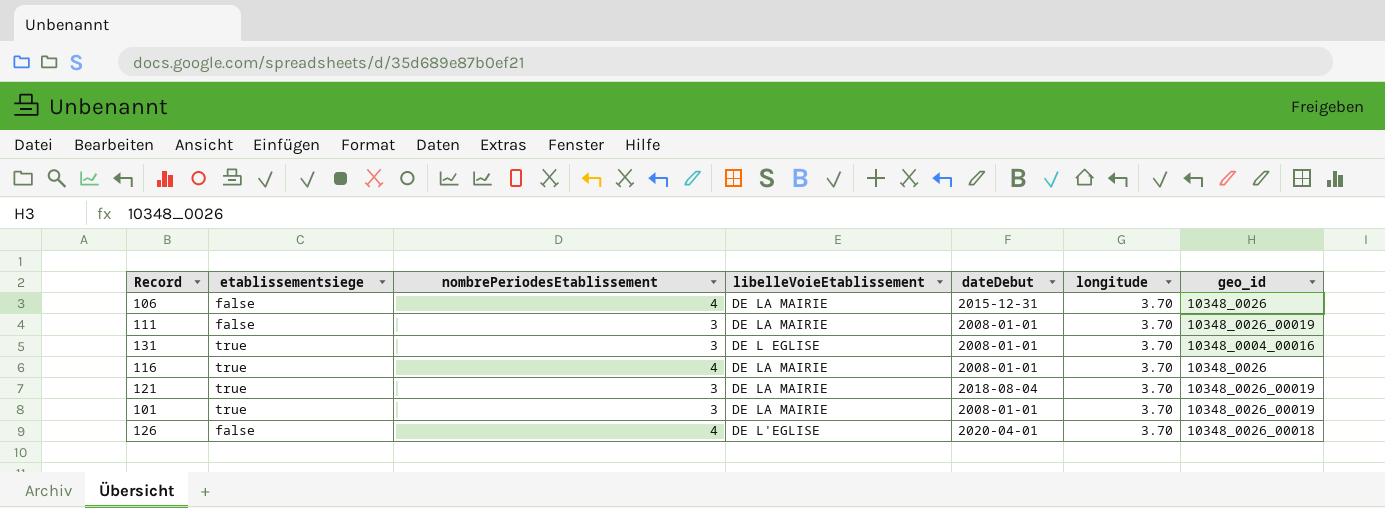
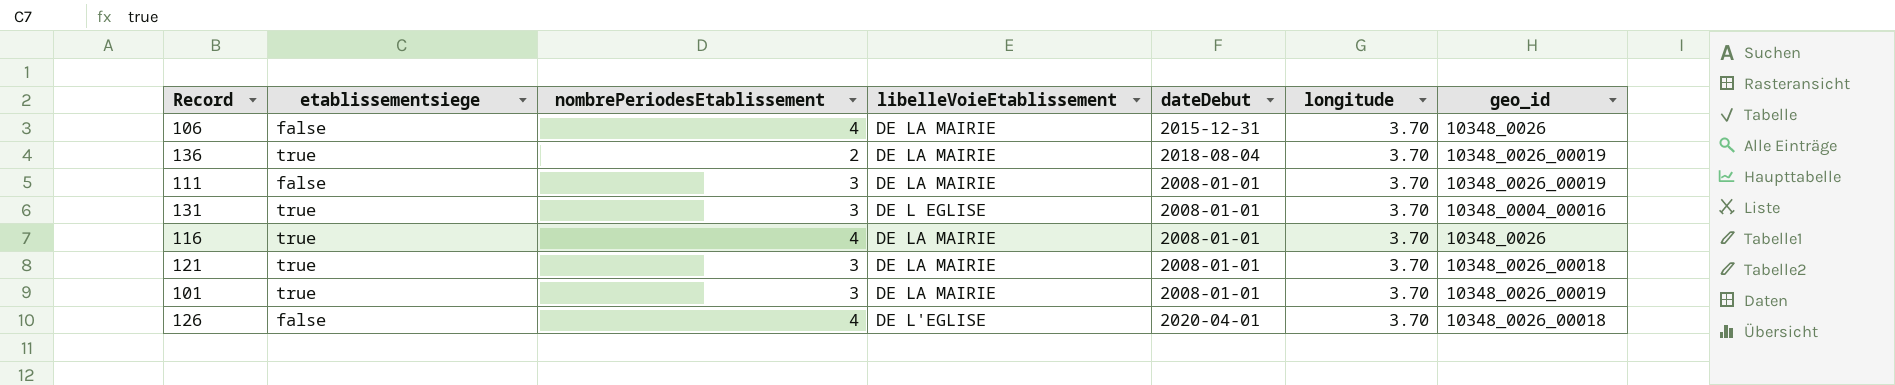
row 136: none -> true | 2 | DE LA MAIRIE | 2018-08-04 | 3.70 | 10348_0026_00019
121 | dateDebut: 2018-08-04 -> 2008-01-01
121 | geo_id: 10348_0026_00019 -> 10348_0026_00018

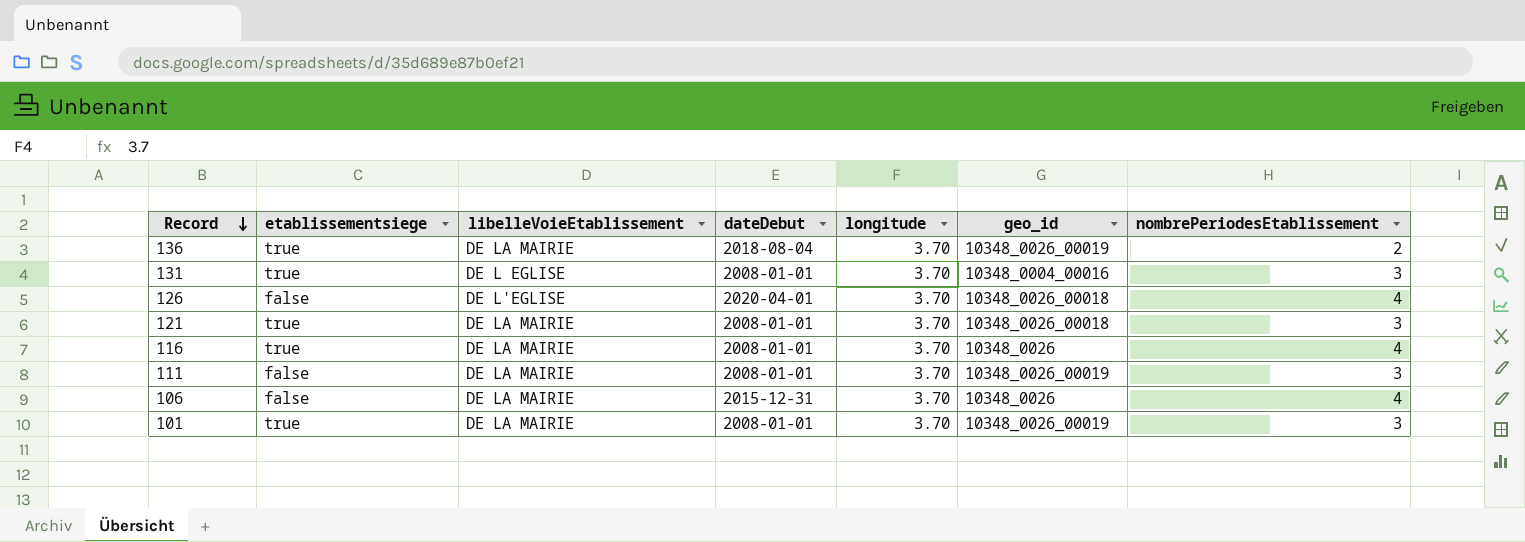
row order: none -> Record descending
column nombrePeriodesEtablissement | position: 3 -> 7

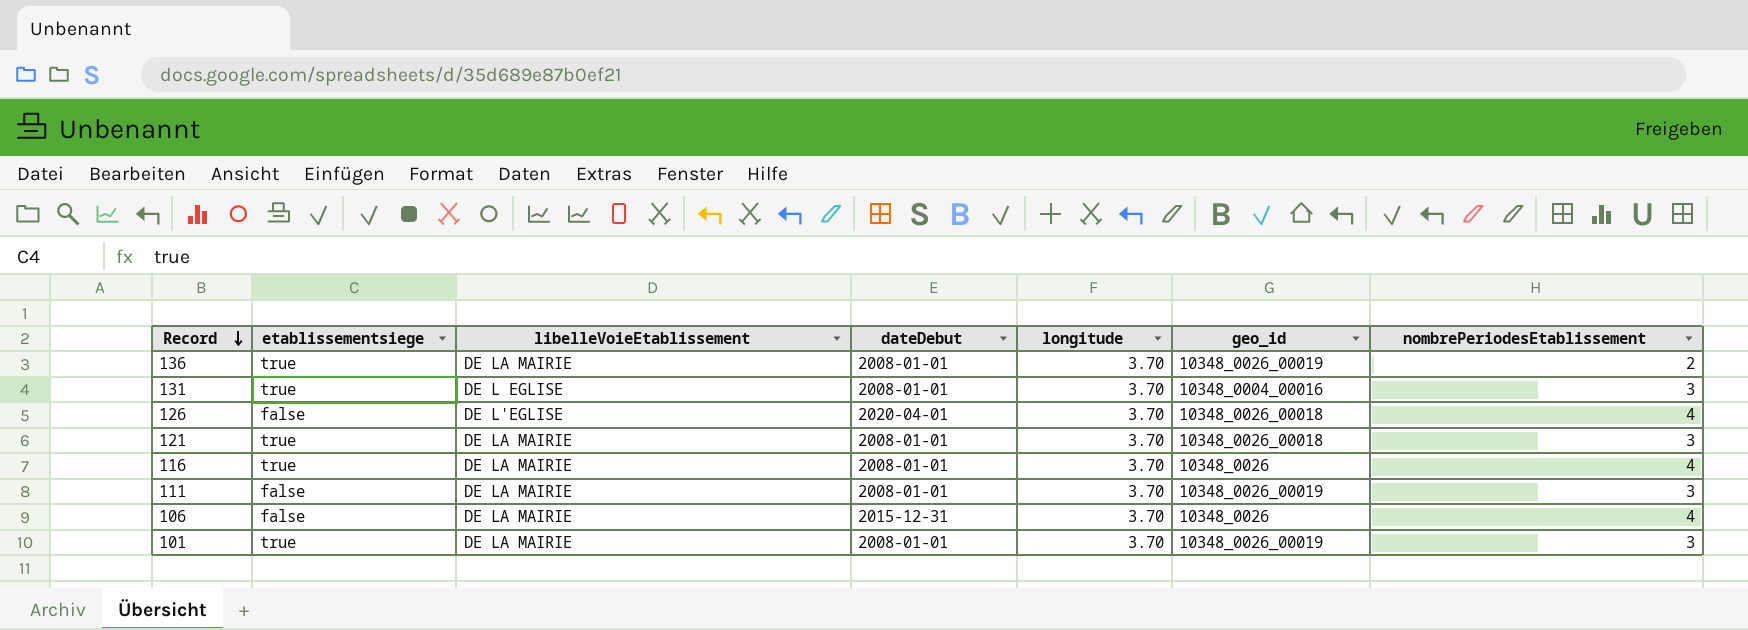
136 | dateDebut: 2018-08-04 -> 2008-01-01

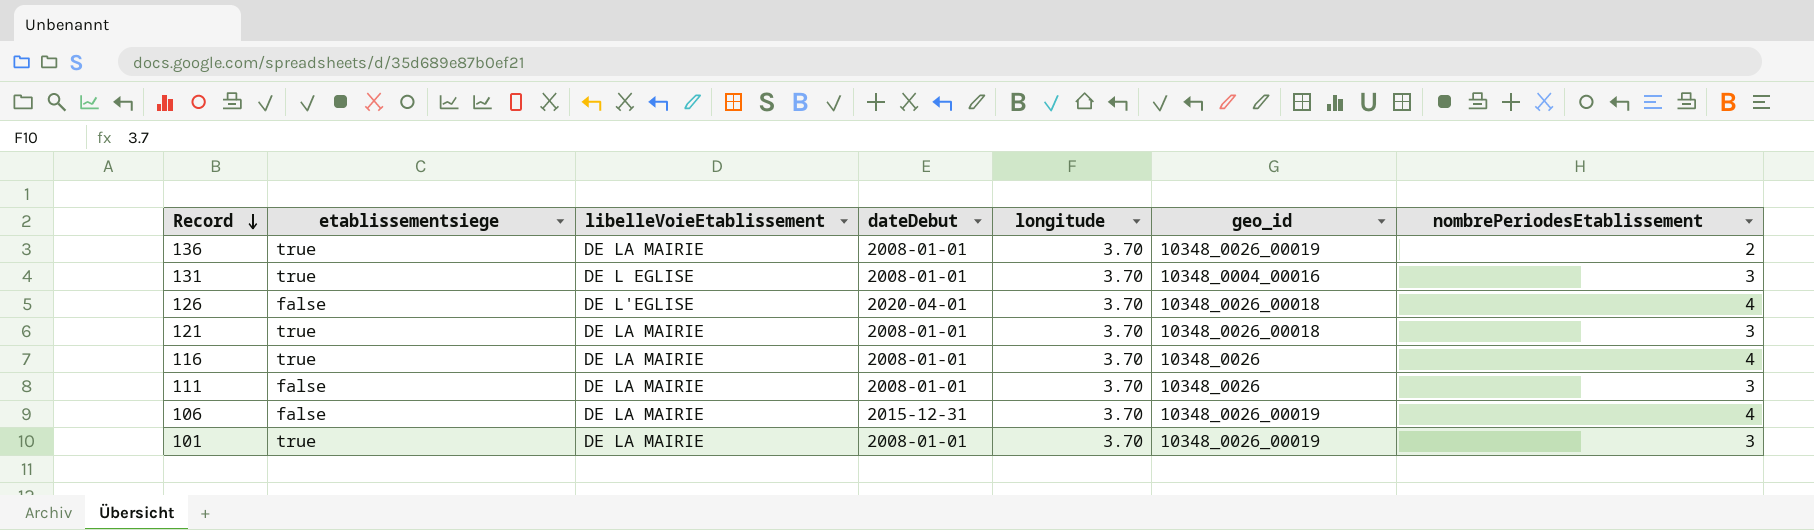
111 | geo_id: 10348_0026_00019 -> 10348_0026
106 | geo_id: 10348_0026 -> 10348_0026_00019

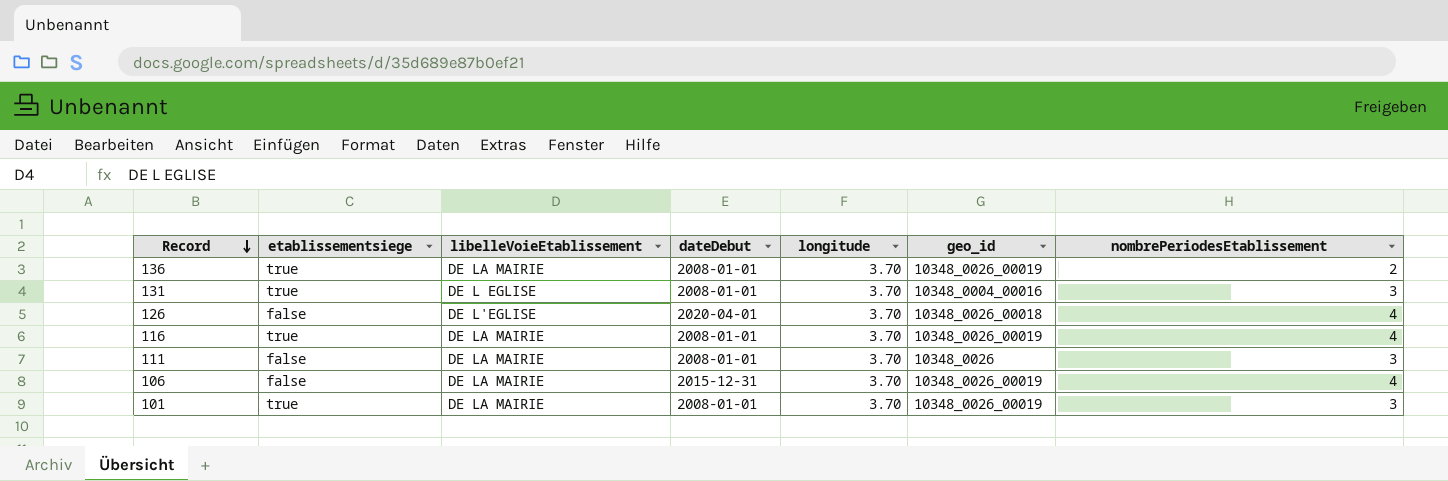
row 121: true | DE LA MAIRIE | 2008-01-01 | 3.70 | 10348_0026_00018 | 3 -> none
116 | geo_id: 10348_0026 -> 10348_0026_00019

